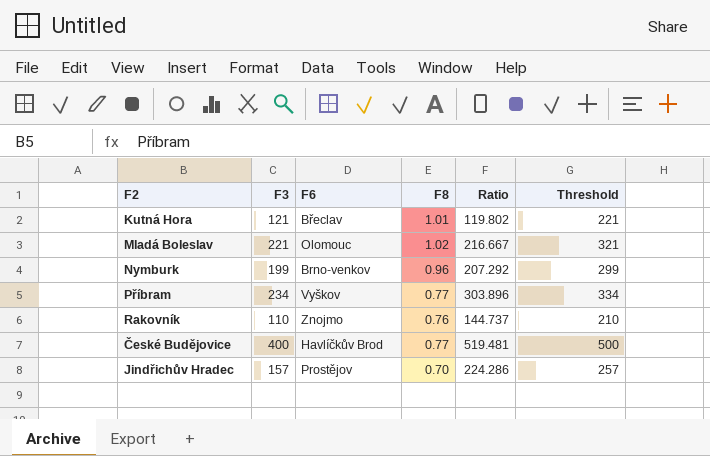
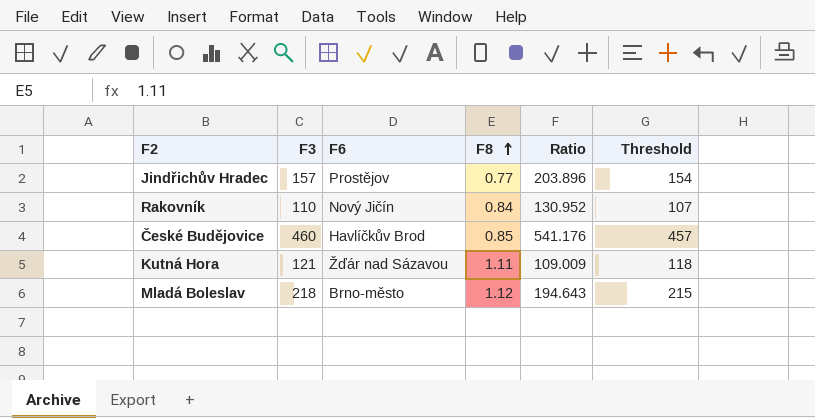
row order: none -> F8 ascending
column Threshold | formula: [F3] + 100 -> [F3] - 3
row Nymburk: 199 | Brno-venkov | 0.96 | 207.292 | 299 -> none
row Příbram: 234 | Vyškov | 0.77 | 303.896 | 334 -> none
Jindřichův Hradec | F8: 0.70 -> 0.77
Jindřichův Hradec | Ratio: 224.286 -> 203.896
Rakovník | F6: Znojmo -> Nový Jičín
Rakovník | F8: 0.76 -> 0.84
Rakovník | Ratio: 144.737 -> 130.952
České Budějovice | F3: 400 -> 460
České Budějovice | F8: 0.77 -> 0.85
České Budějovice | Ratio: 519.481 -> 541.176
Kutná Hora | F6: Břeclav -> Žďár nad Sázavou
Kutná Hora | F8: 1.01 -> 1.11
Kutná Hora | Ratio: 119.802 -> 109.009
Mladá Boleslav | F3: 221 -> 218
Mladá Boleslav | F6: Olomouc -> Brno-město
Mladá Boleslav | F8: 1.02 -> 1.12
Mladá Boleslav | Ratio: 216.667 -> 194.643

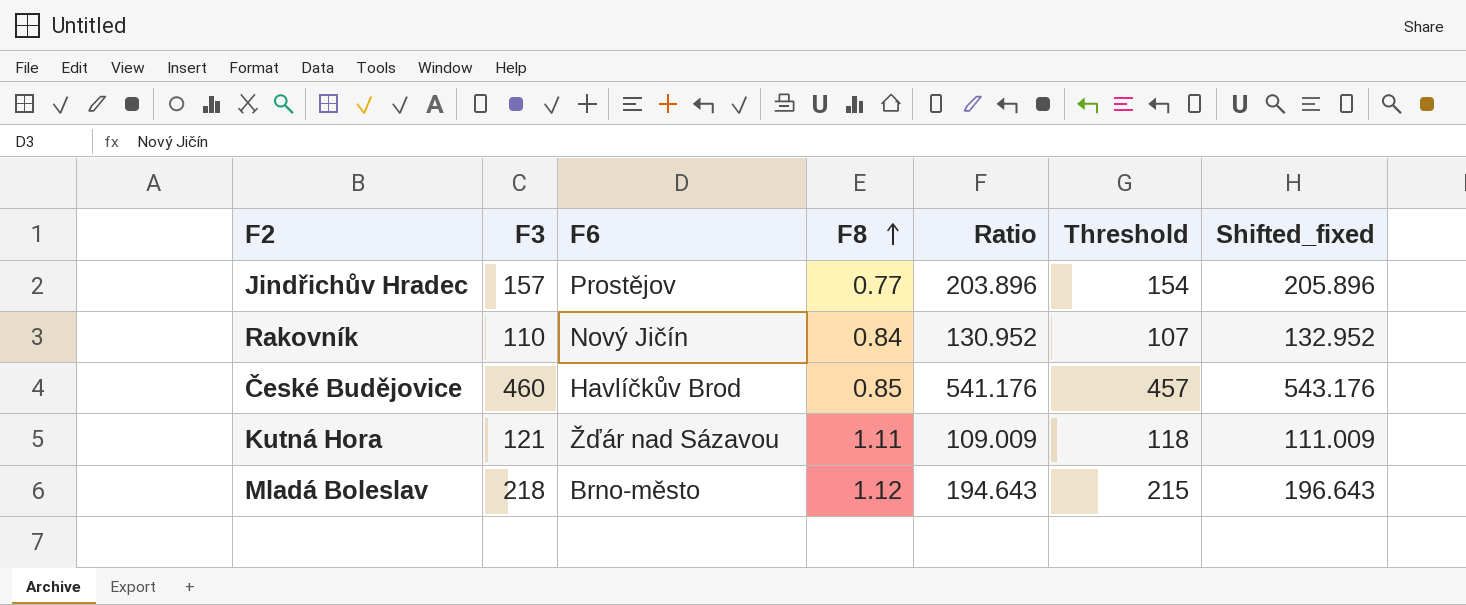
column Shifted_fixed | formula: none -> [Ratio] + 2

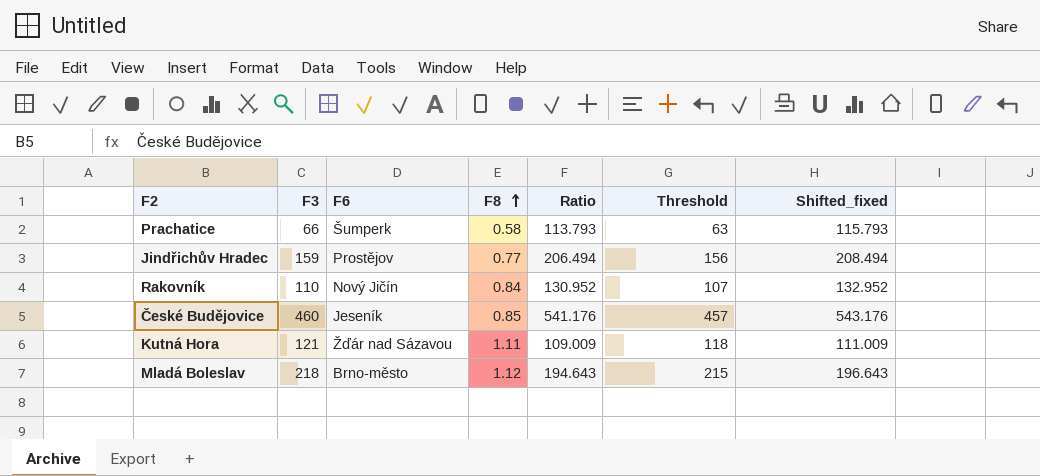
row Prachatice: none -> 66 | Šumperk | 0.58 | 113.793 | 63 | 115.793
Jindřichův Hradec | F3: 157 -> 159
Jindřichův Hradec | Ratio: 203.896 -> 206.494
Jindřichův Hradec | Threshold: 154 -> 156
Jindřichův Hradec | Shifted_fixed: 205.896 -> 208.494
České Budějovice | F6: Havlíčkův Brod -> Jeseník

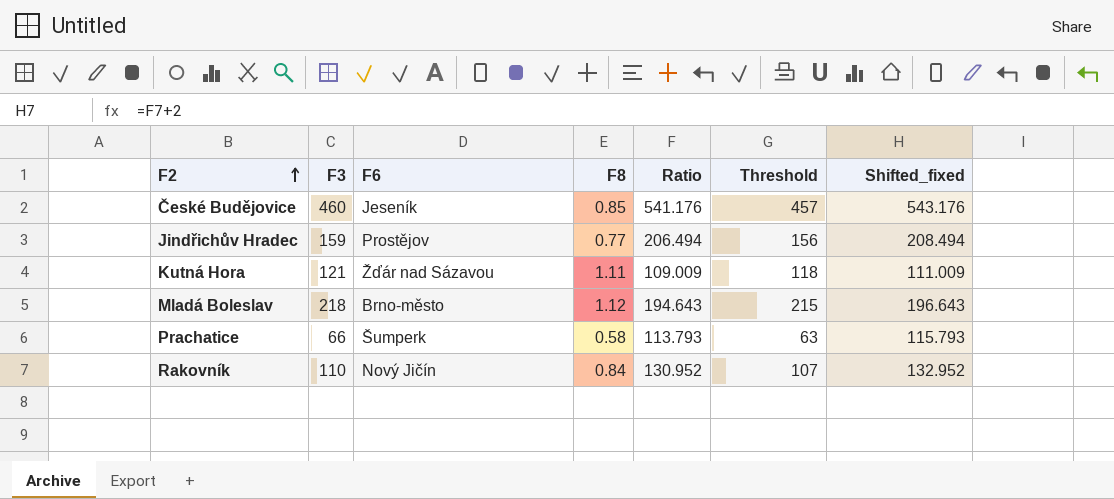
row order: F8 ascending -> F2 ascending

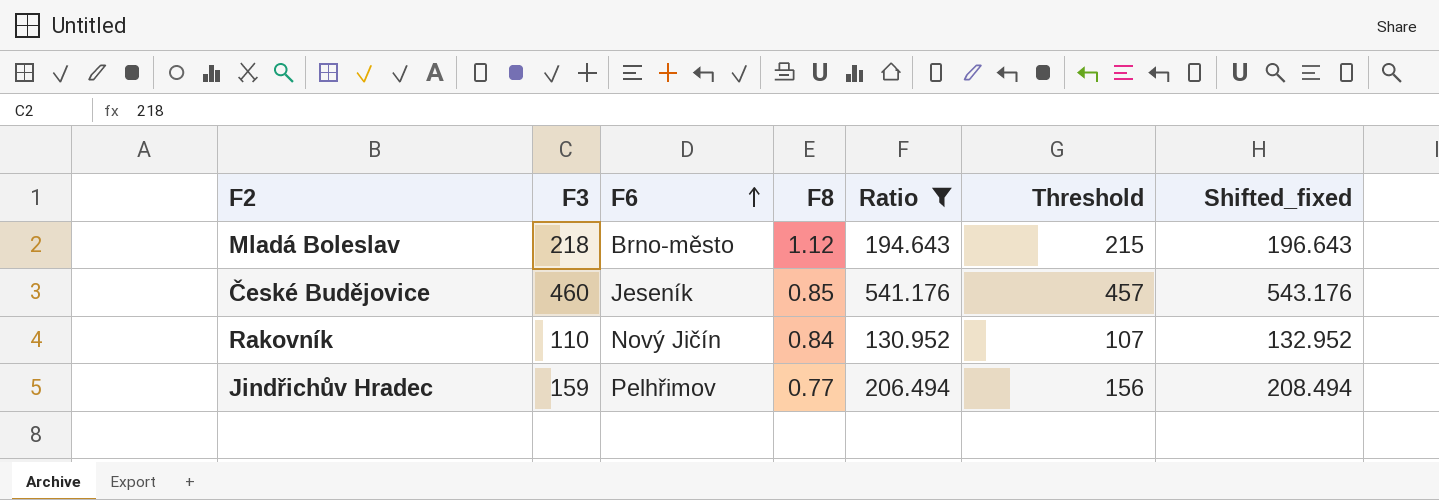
filter: none -> Ratio >= 130.952
row order: F2 ascending -> F6 ascending
Jindřichův Hradec | F6: Prostějov -> Pelhřimov

